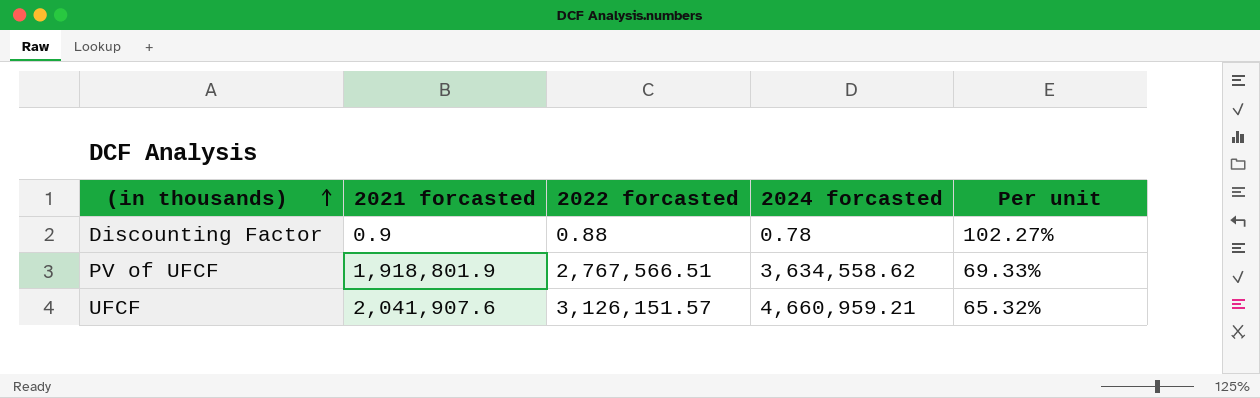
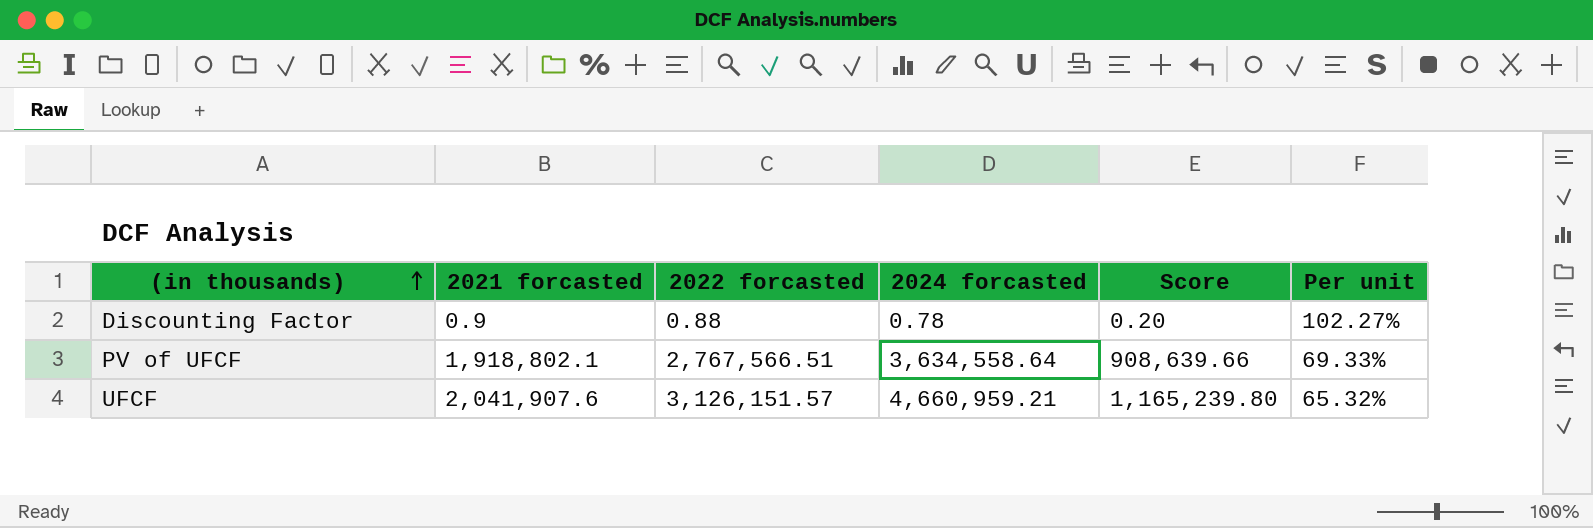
column Score | formula: none -> [2024 forcasted] * 0.25
PV of UFCF | 2021 forcasted: 1,918,801.9 -> 1,918,802.1
PV of UFCF | 2024 forcasted: 3,634,558.62 -> 3,634,558.64

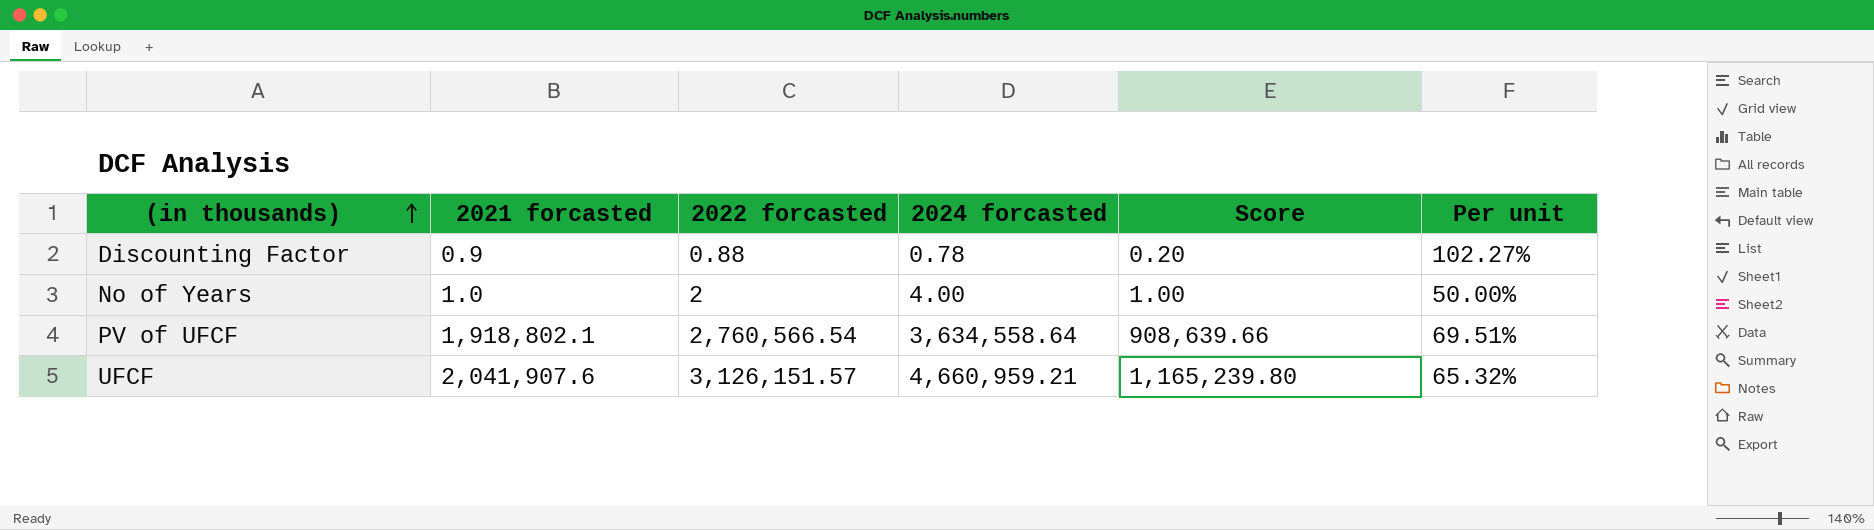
row No of Years: none -> 1.0 | 2 | 4.00 | 1.00 | 50.00%
PV of UFCF | 2022 forcasted: 2,767,566.51 -> 2,760,566.54
PV of UFCF | Per unit: 69.33% -> 69.51%

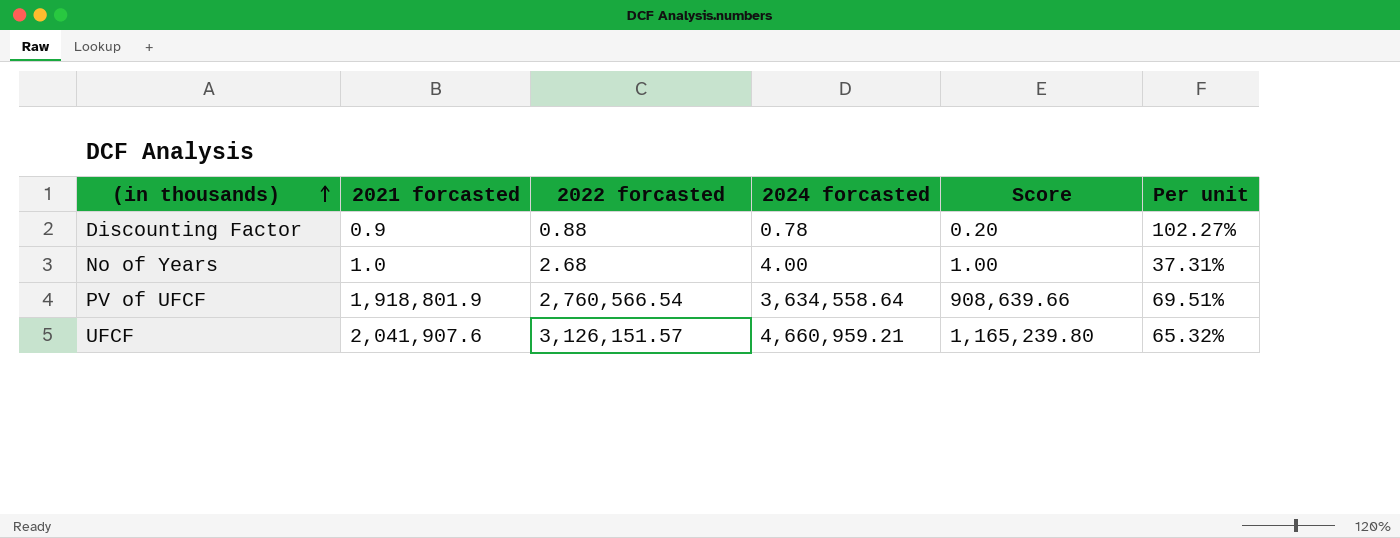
No of Years | 2022 forcasted: 2 -> 2.68
No of Years | Per unit: 50.00% -> 37.31%
PV of UFCF | 2021 forcasted: 1,918,802.1 -> 1,918,801.9

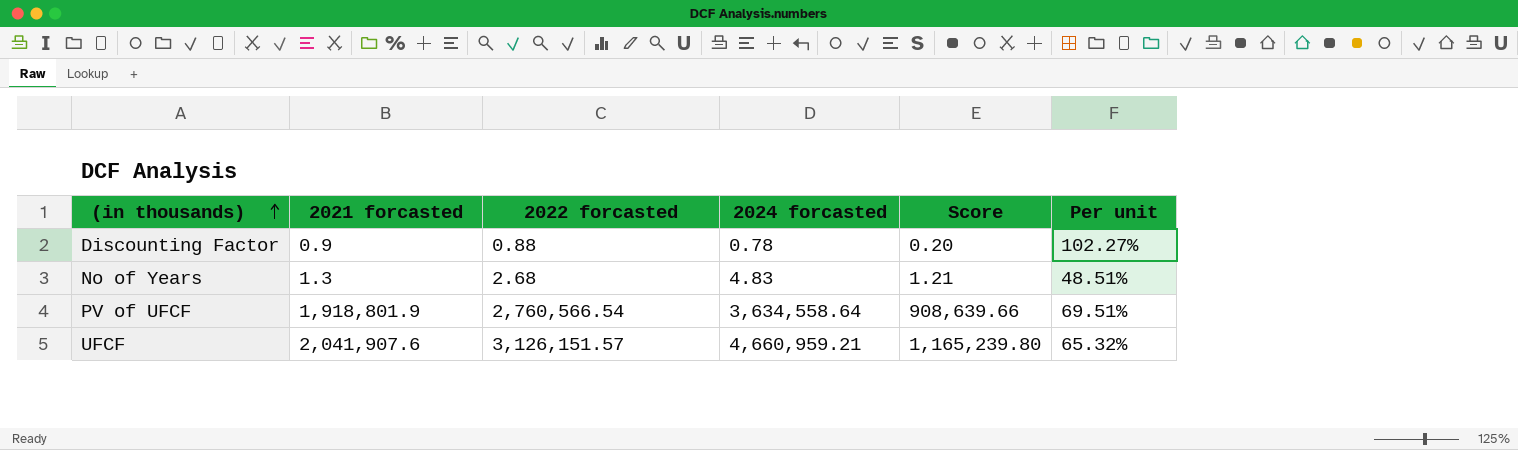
No of Years | 2021 forcasted: 1.0 -> 1.3
No of Years | 2024 forcasted: 4.00 -> 4.83
No of Years | Score: 1.00 -> 1.21
No of Years | Per unit: 37.31% -> 48.51%

